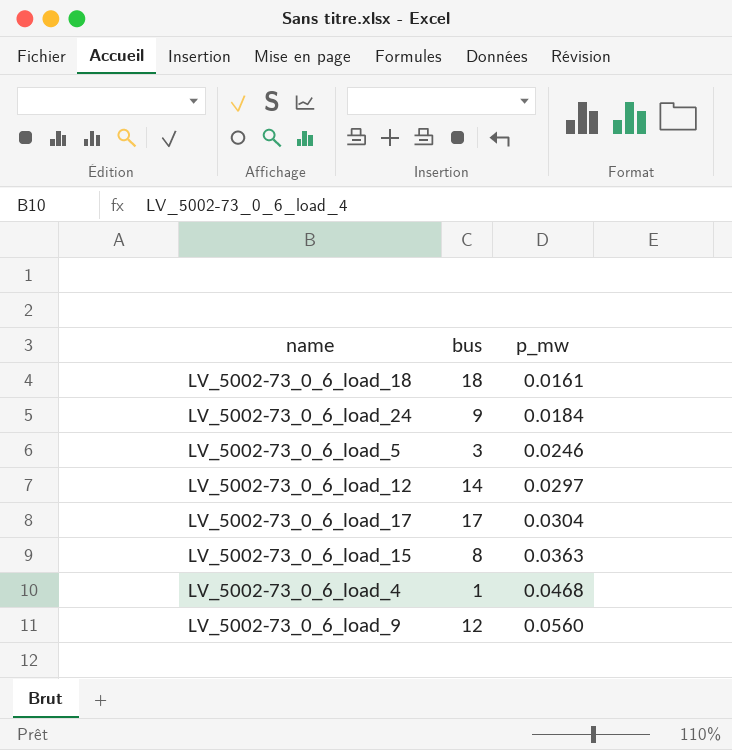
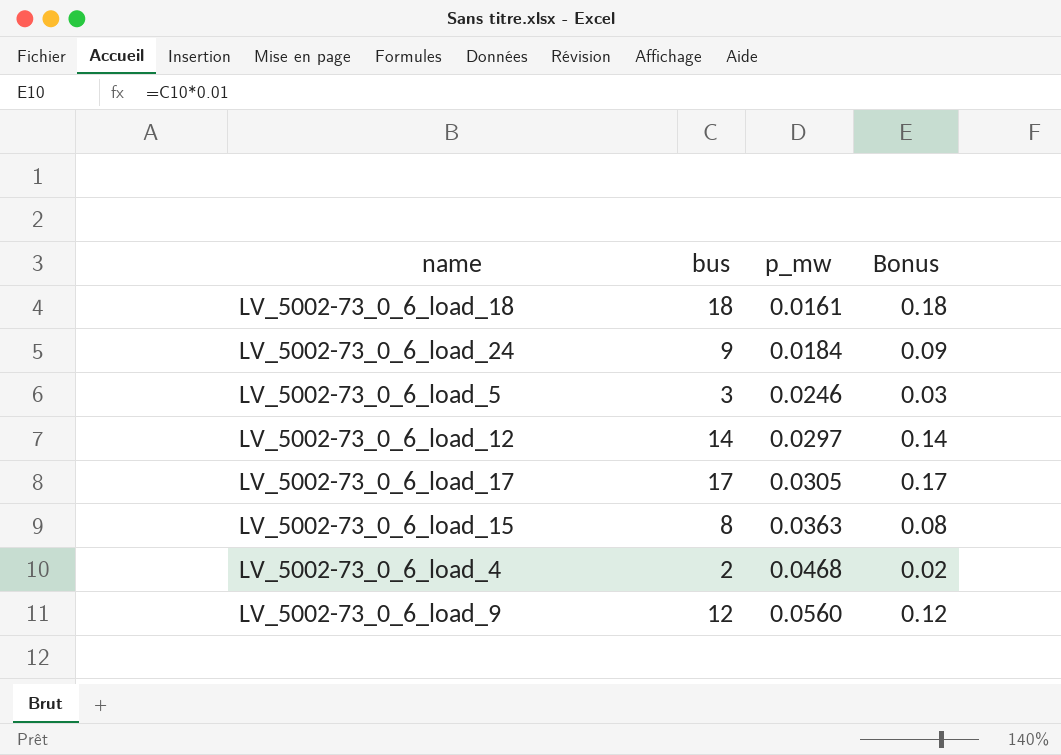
column Bonus | formula: none -> [bus] * 0.01
LV_5002-73_0_6_load_17 | p_mw: 0.0304 -> 0.0305
LV_5002-73_0_6_load_4 | bus: 1 -> 2

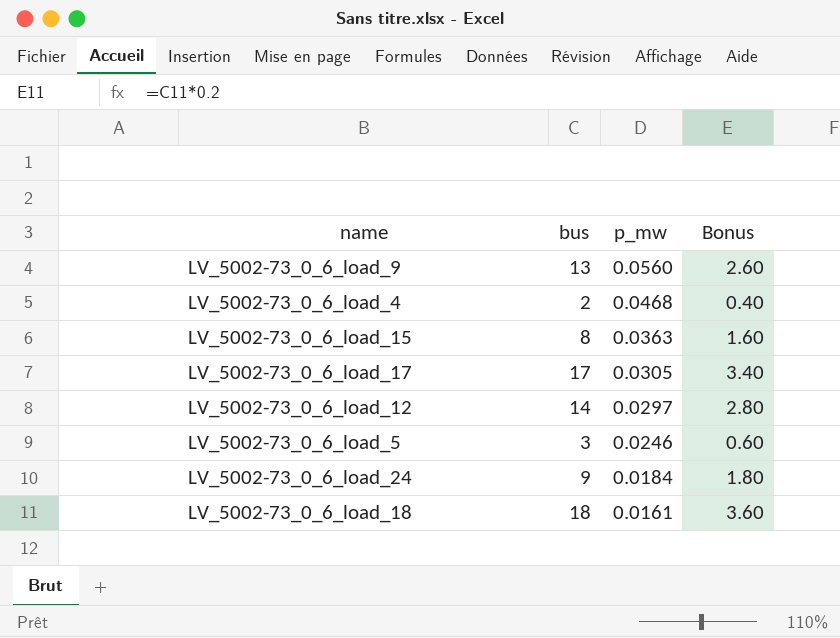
row order: p_mw ascending -> p_mw descending
column Bonus | formula: [bus] * 0.01 -> [bus] * 0.2
LV_5002-73_0_6_load_9 | bus: 12 -> 13

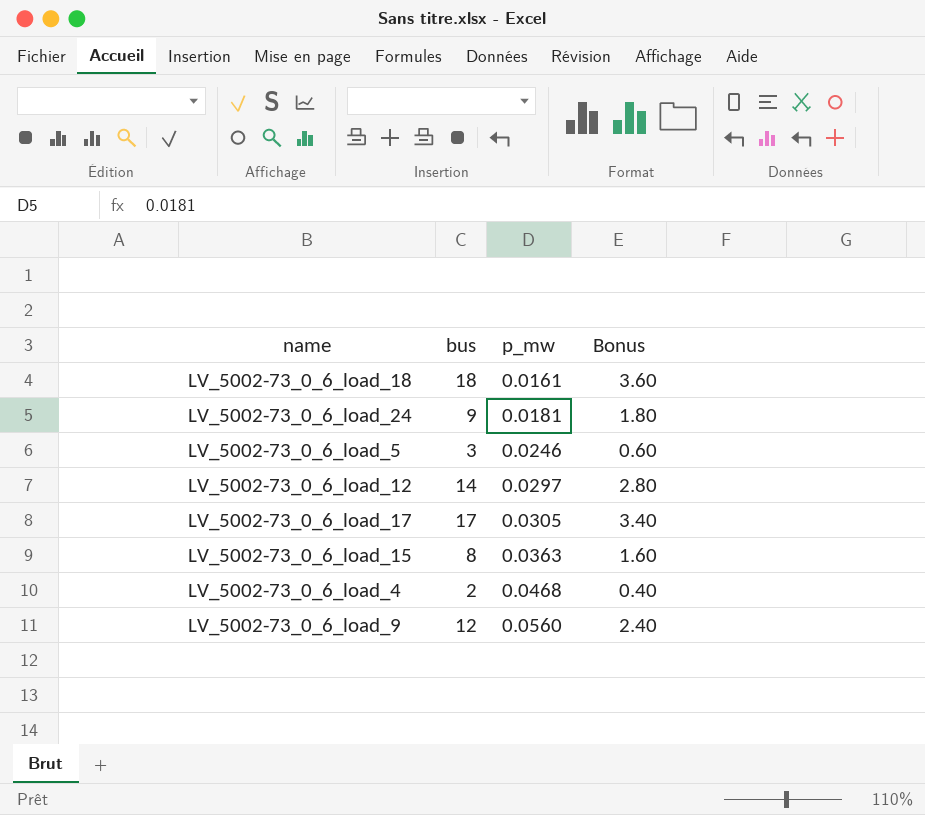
row order: p_mw descending -> p_mw ascending
LV_5002-73_0_6_load_24 | p_mw: 0.0184 -> 0.0181
LV_5002-73_0_6_load_9 | bus: 13 -> 12
LV_5002-73_0_6_load_9 | Bonus: 2.60 -> 2.40

